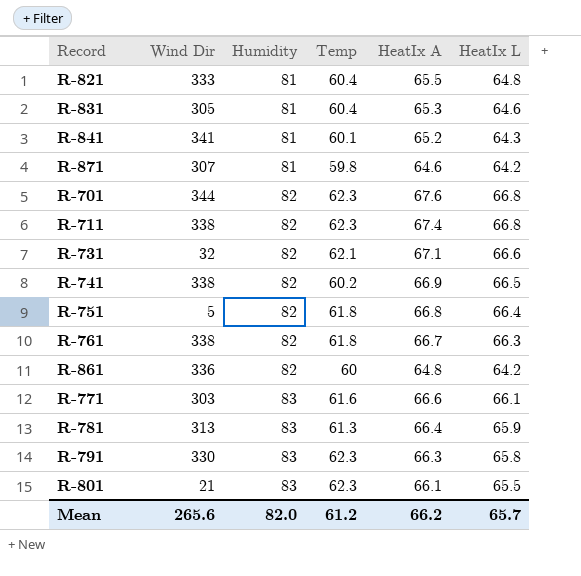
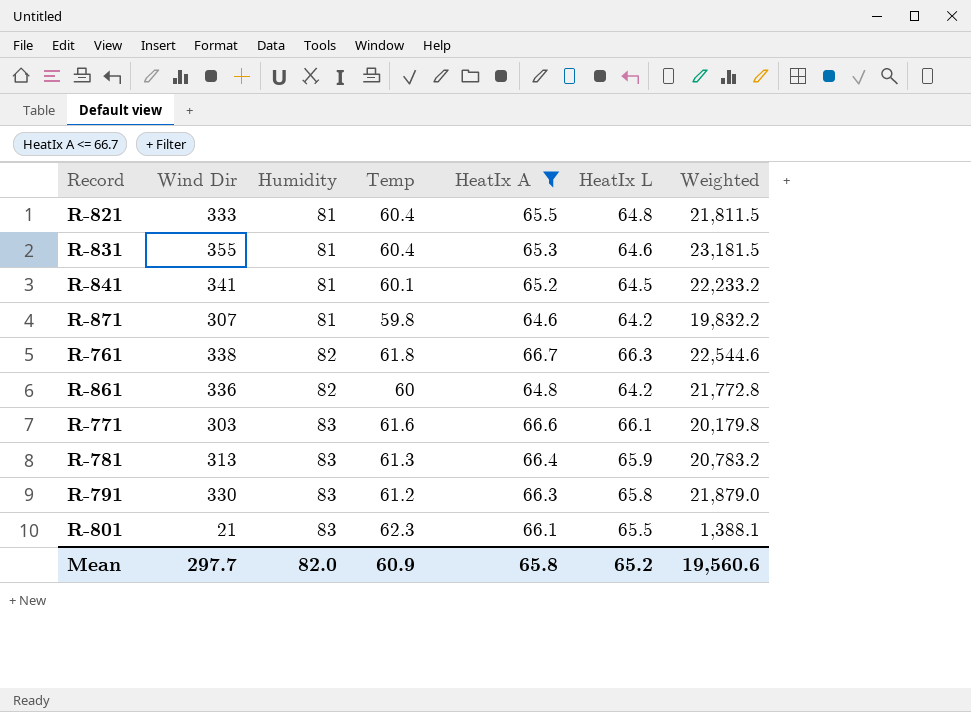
filter: none -> HeatIx A <= 66.7
column Weighted | formula: none -> [Wind Dir] * [HeatIx A]
R-831 | Wind Dir: 305 -> 355
R-841 | HeatIx L: 64.3 -> 64.5
R-791 | Temp: 62.3 -> 61.2
Mean | Wind Dir: 265.6 -> 297.7
Mean | Temp: 61.2 -> 60.9
Mean | HeatIx A: 66.2 -> 65.8
Mean | HeatIx L: 65.7 -> 65.2

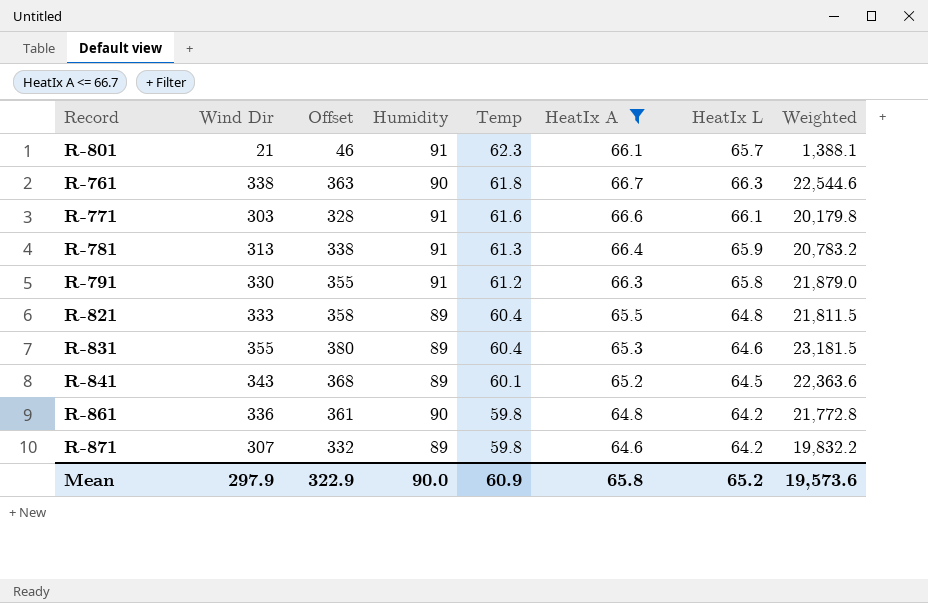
row order: Humidity ascending -> Temp descending
column Offset | formula: none -> [Wind Dir] + 25
R-801 | Humidity: 83 -> 91
R-801 | HeatIx L: 65.5 -> 65.7
R-761 | Humidity: 82 -> 90
R-771 | Humidity: 83 -> 91
R-781 | Humidity: 83 -> 91
R-791 | Humidity: 83 -> 91
R-821 | Humidity: 81 -> 89
R-831 | Humidity: 81 -> 89
R-841 | Wind Dir: 341 -> 343
R-841 | Humidity: 81 -> 89
R-841 | Weighted: 22,233.2 -> 22,363.6
R-861 | Humidity: 82 -> 90
R-861 | Temp: 60 -> 59.8
R-871 | Humidity: 81 -> 89
Mean | Wind Dir: 297.7 -> 297.9
Mean | Humidity: 82.0 -> 90.0
Mean | Weighted: 19,560.6 -> 19,573.6

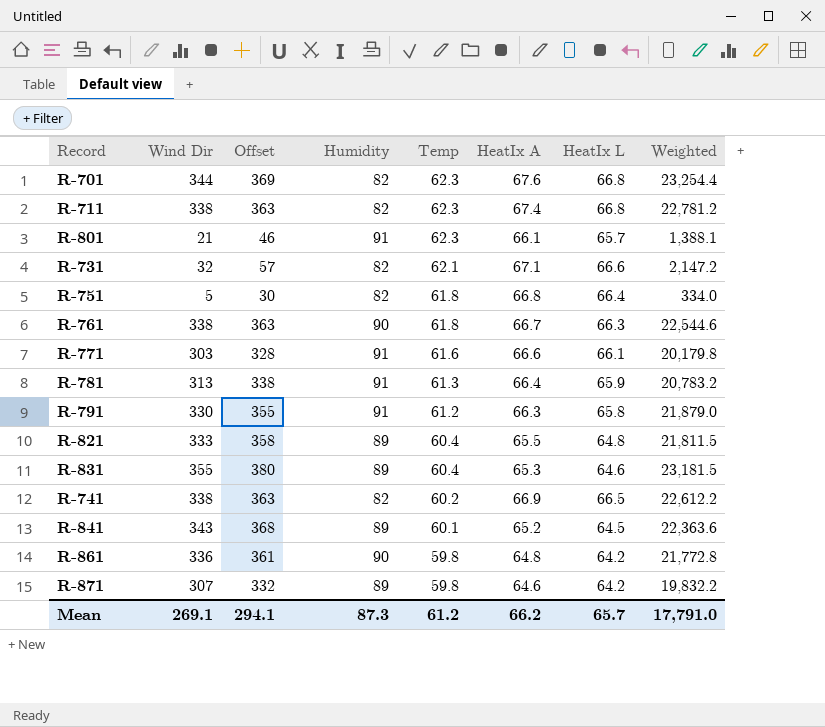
filter: HeatIx A <= 66.7 -> none
Mean | Wind Dir: 297.9 -> 269.1
Mean | Offset: 322.9 -> 294.1
Mean | Humidity: 90.0 -> 87.3
Mean | Temp: 60.9 -> 61.2
Mean | HeatIx A: 65.8 -> 66.2
Mean | HeatIx L: 65.2 -> 65.7
Mean | Weighted: 19,573.6 -> 17,791.0

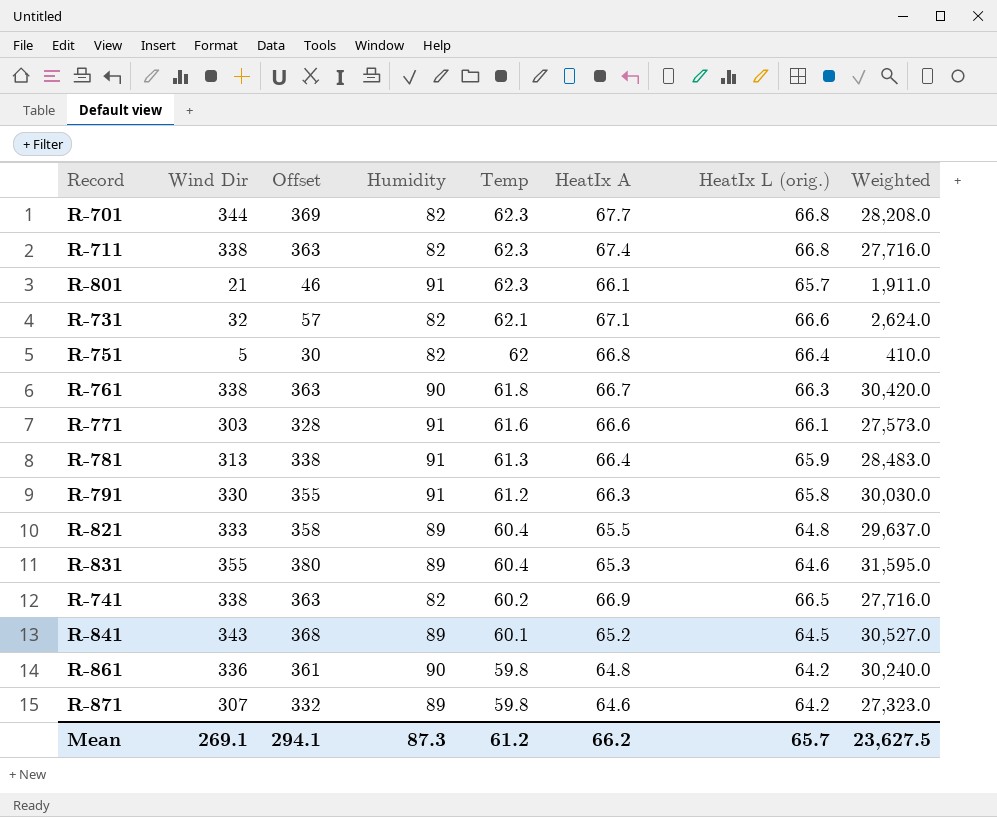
column name: HeatIx L -> HeatIx L (orig.)
column Weighted | formula: [Wind Dir] * [HeatIx A] -> [Wind Dir] * [Humidity]
R-701 | HeatIx A: 67.6 -> 67.7
R-751 | Temp: 61.8 -> 62
Mean | Weighted: 17,791.0 -> 23,627.5

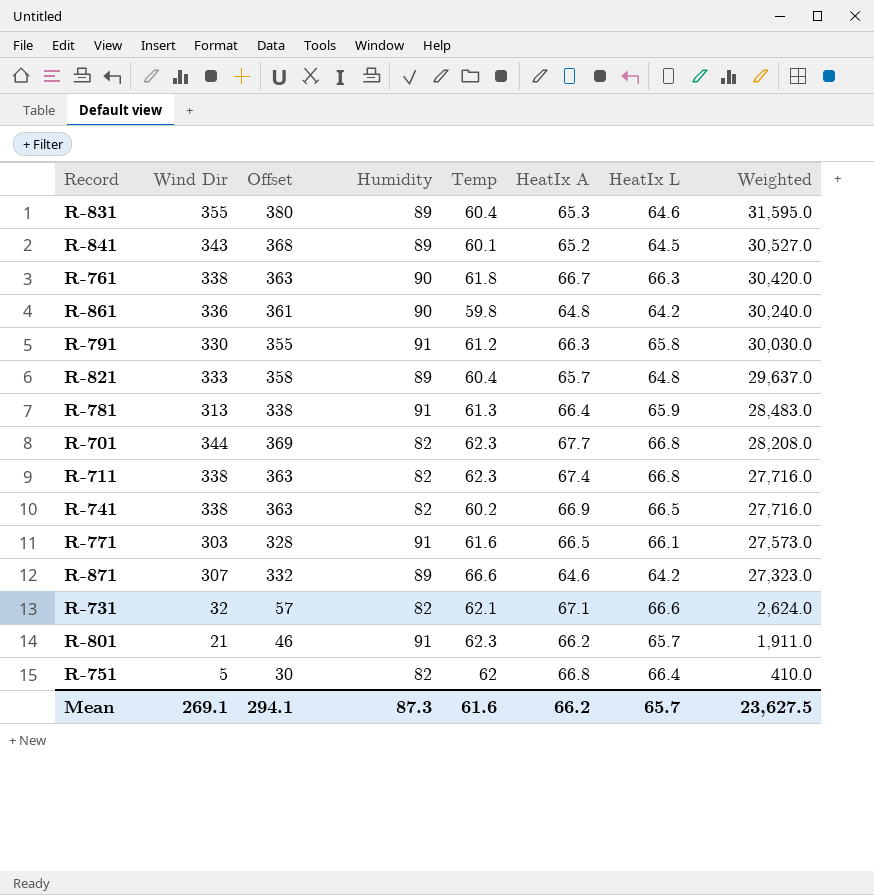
row order: Temp descending -> Weighted descending
column name: HeatIx L (orig.) -> HeatIx L
R-821 | HeatIx A: 65.5 -> 65.7
R-771 | HeatIx A: 66.6 -> 66.5
R-871 | Temp: 59.8 -> 66.6
R-801 | HeatIx A: 66.1 -> 66.2
Mean | Temp: 61.2 -> 61.6

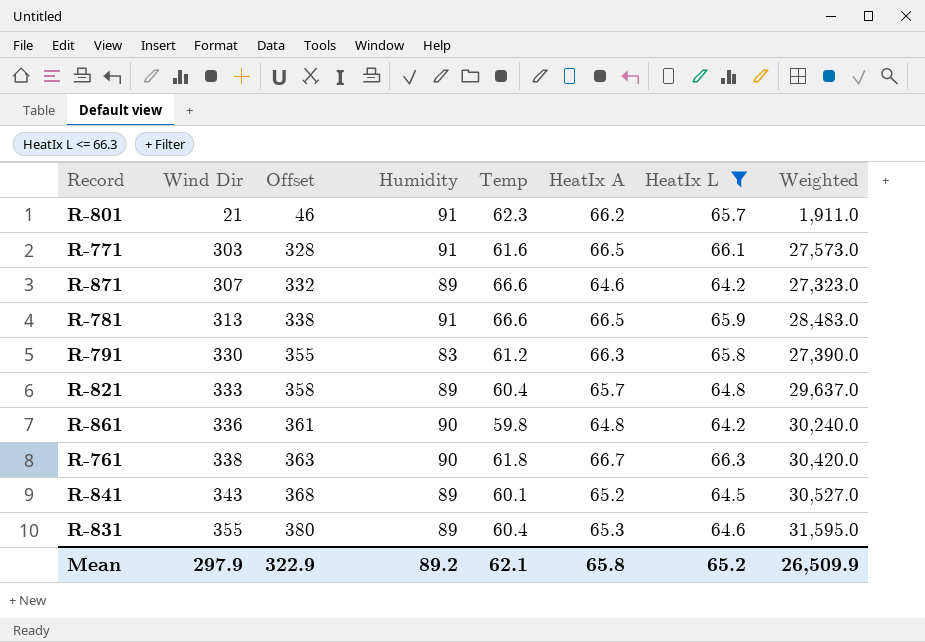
filter: none -> HeatIx L <= 66.3
row order: Weighted descending -> Wind Dir ascending
R-781 | Temp: 61.3 -> 66.6
R-781 | HeatIx A: 66.4 -> 66.5
R-791 | Humidity: 91 -> 83
R-791 | Weighted: 30,030.0 -> 27,390.0
Mean | Wind Dir: 269.1 -> 297.9
Mean | Offset: 294.1 -> 322.9
Mean | Humidity: 87.3 -> 89.2
Mean | Temp: 61.6 -> 62.1
Mean | HeatIx A: 66.2 -> 65.8
Mean | HeatIx L: 65.7 -> 65.2
Mean | Weighted: 23,627.5 -> 26,509.9

